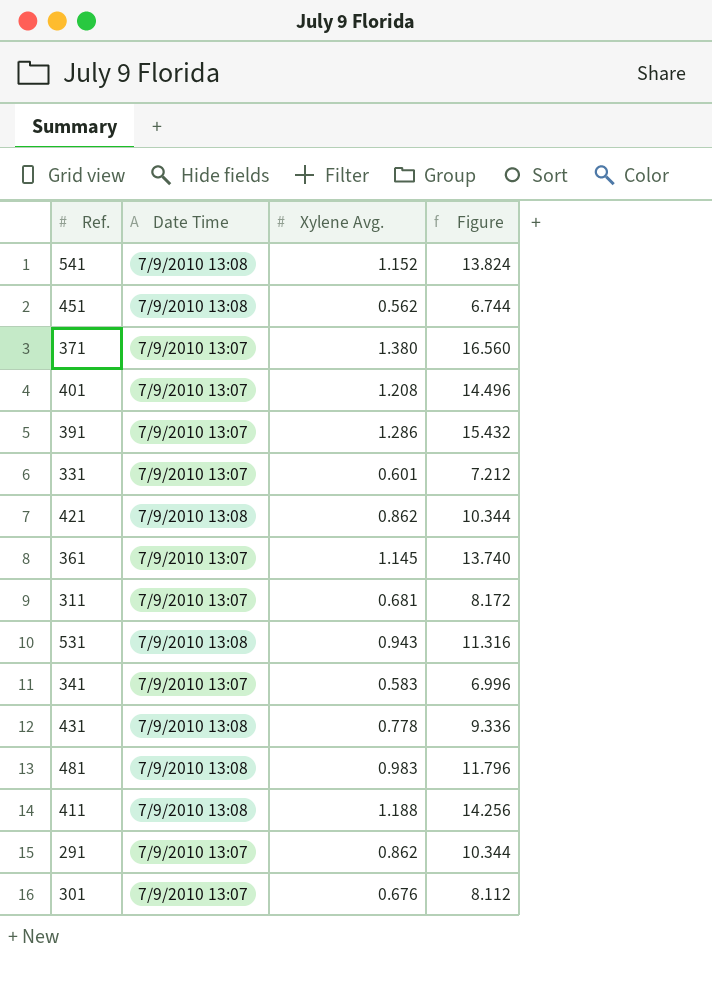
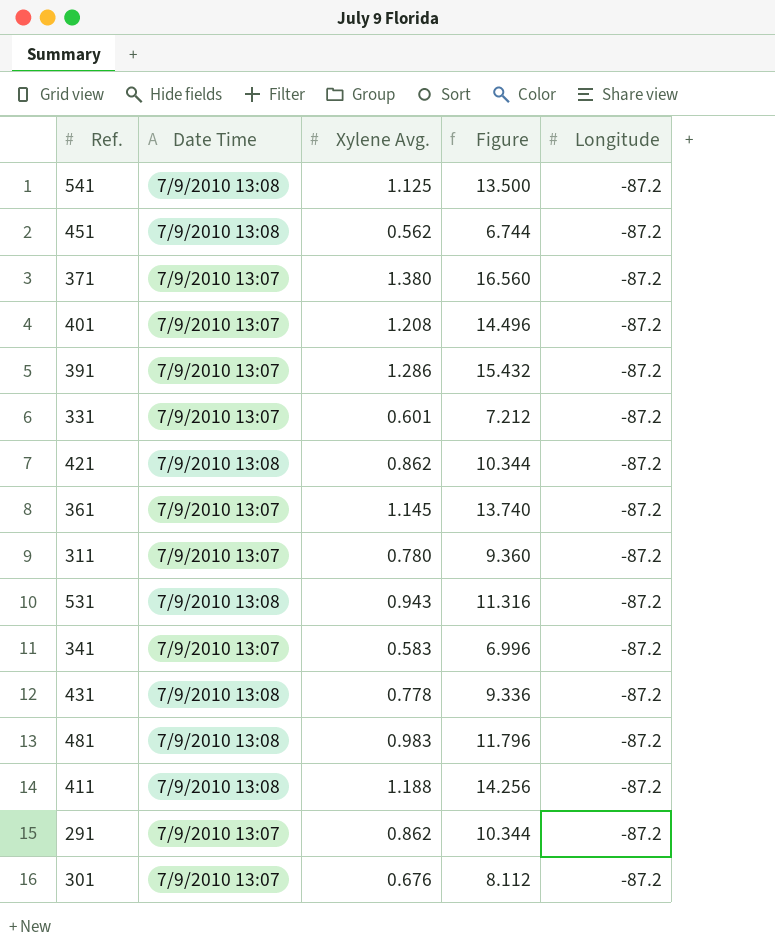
column Longitude | position: none -> 5
541 | Xylene Avg.: 1.152 -> 1.125
541 | Figure: 13.824 -> 13.500
311 | Xylene Avg.: 0.681 -> 0.780
311 | Figure: 8.172 -> 9.360

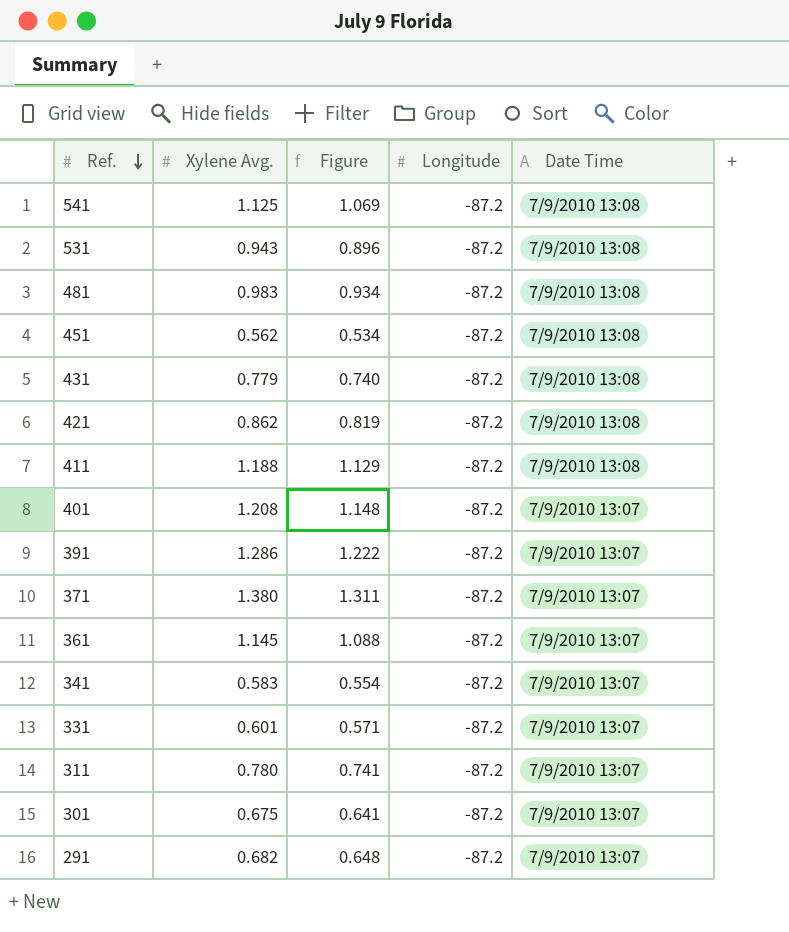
row order: none -> Ref. descending
column Figure | formula: [Xylene Avg.] * 12 -> [Xylene Avg.] * 0.95
column Date Time | position: 2 -> 5
431 | Xylene Avg.: 0.778 -> 0.779
301 | Xylene Avg.: 0.676 -> 0.675
291 | Xylene Avg.: 0.862 -> 0.682

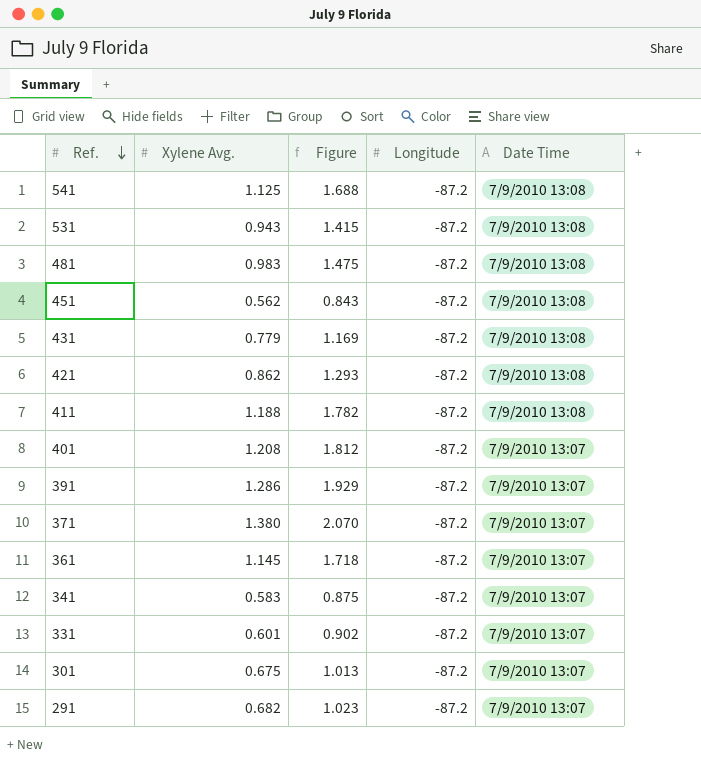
column Figure | formula: [Xylene Avg.] * 0.95 -> [Xylene Avg.] * 1.5
row 311: 0.780 | 0.741 | -87.2 | 7/9/2010 13:07 -> none

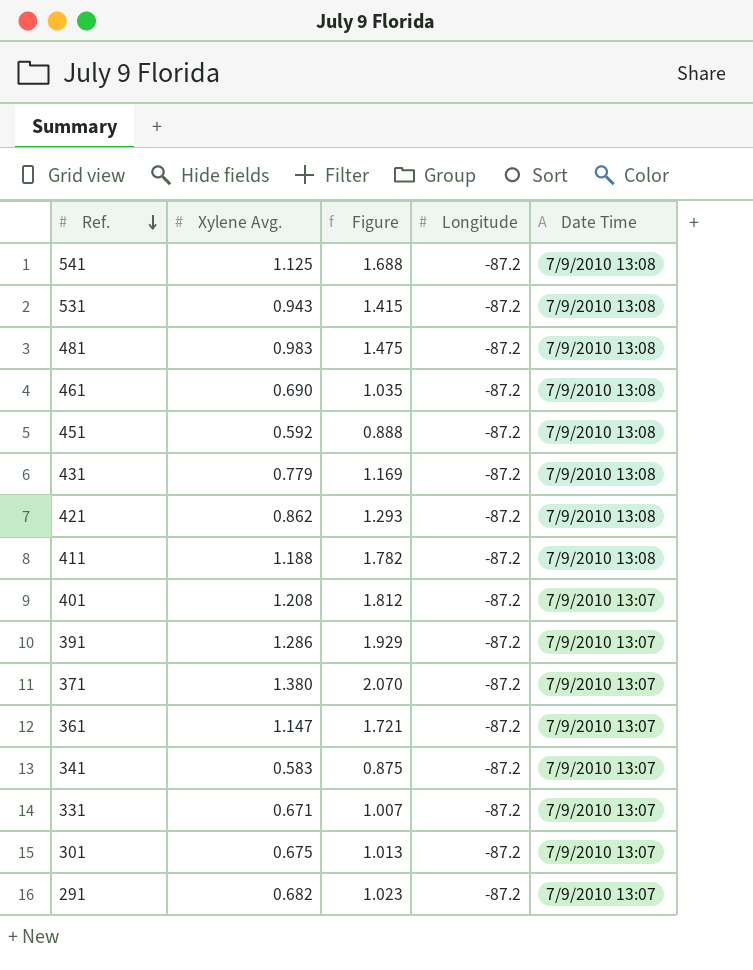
row 461: none -> 0.690 | 1.035 | -87.2 | 7/9/2010 13:08
451 | Xylene Avg.: 0.562 -> 0.592
451 | Figure: 0.843 -> 0.888
361 | Xylene Avg.: 1.145 -> 1.147
361 | Figure: 1.718 -> 1.721
331 | Xylene Avg.: 0.601 -> 0.671
331 | Figure: 0.902 -> 1.007

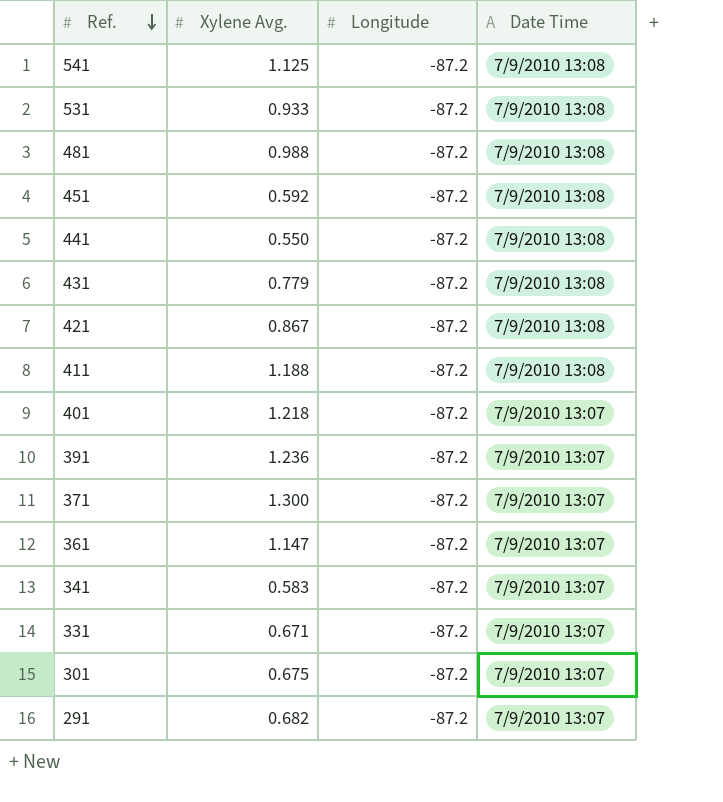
column Figure | formula: [Xylene Avg.] * 1.5 -> none
row 461: 0.690 | 1.035 | -87.2 | 7/9/2010 13:08 -> none
531 | Xylene Avg.: 0.943 -> 0.933
481 | Xylene Avg.: 0.983 -> 0.988
row 441: none -> 0.550 | -87.2 | 7/9/2010 13:08
421 | Xylene Avg.: 0.862 -> 0.867
401 | Xylene Avg.: 1.208 -> 1.218
391 | Xylene Avg.: 1.286 -> 1.236
371 | Xylene Avg.: 1.380 -> 1.300

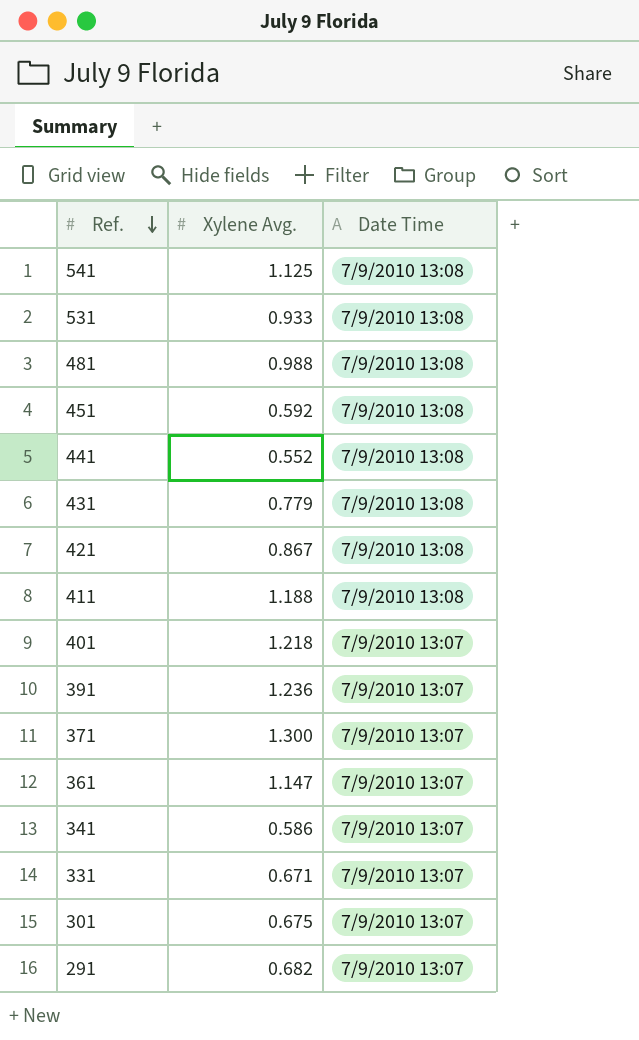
column Longitude | position: 3 -> none
441 | Xylene Avg.: 0.550 -> 0.552
341 | Xylene Avg.: 0.583 -> 0.586

